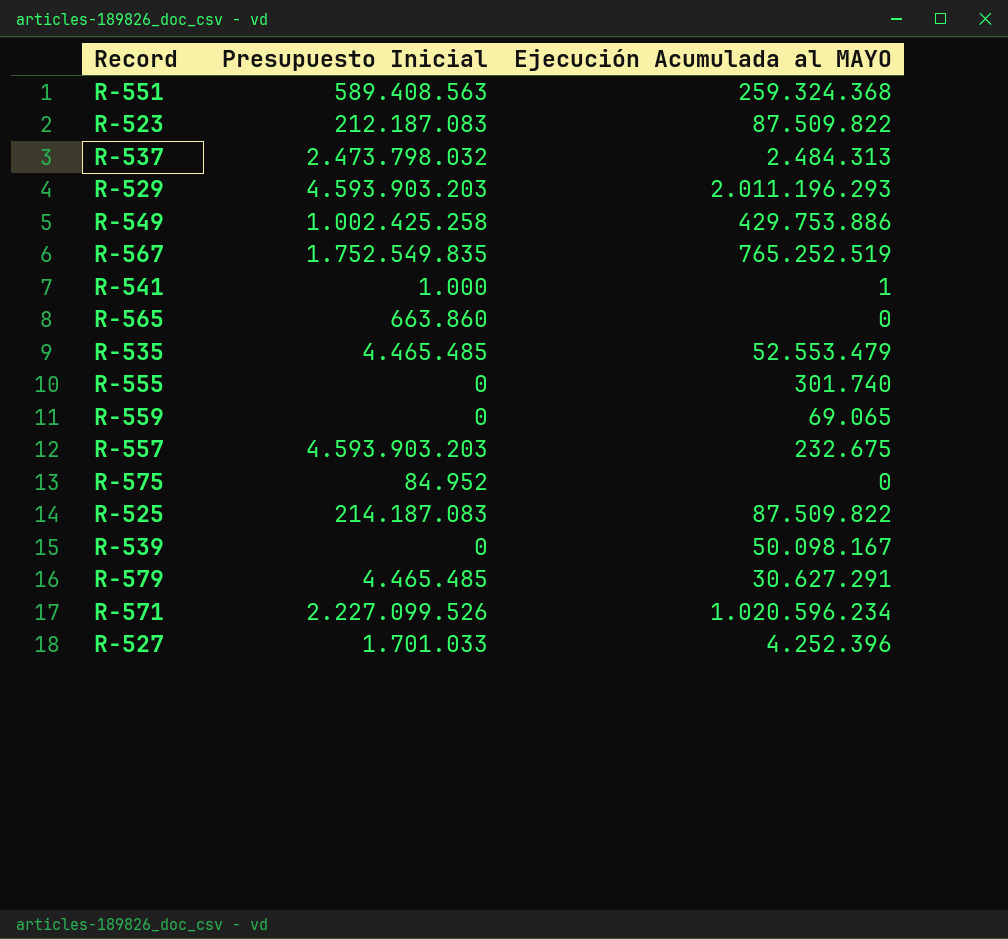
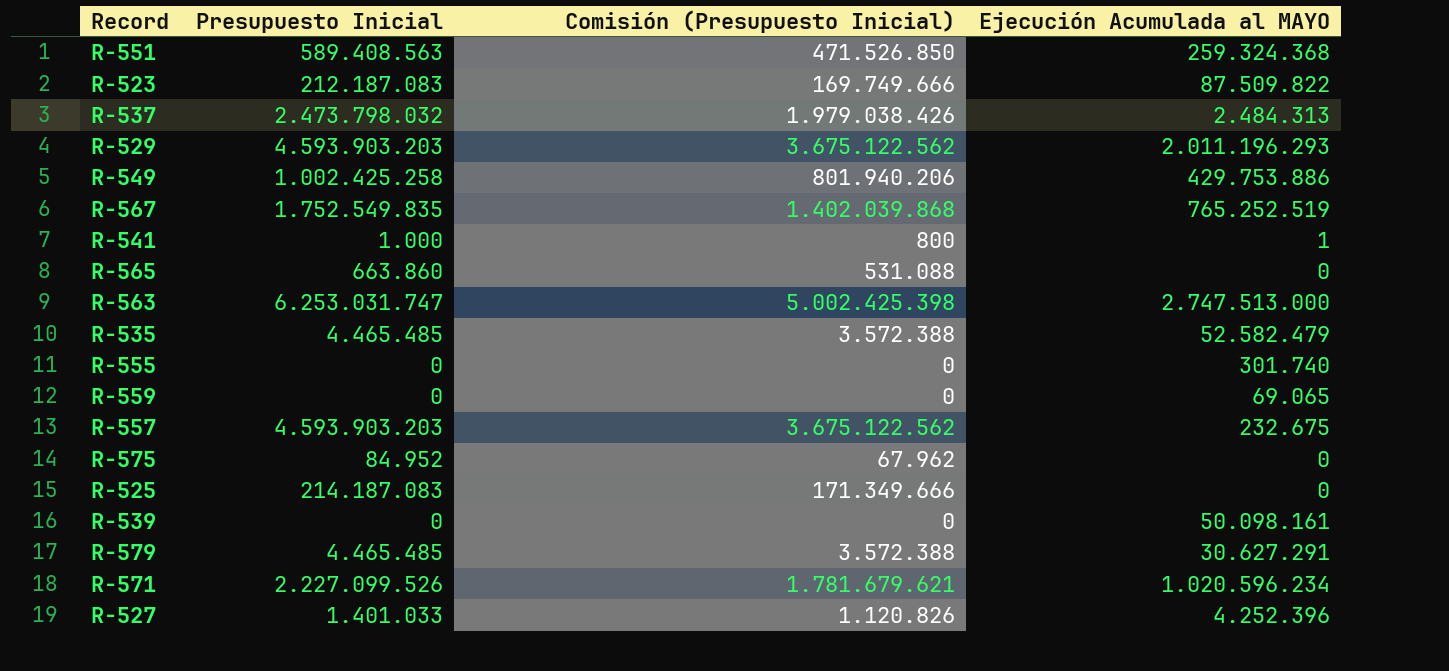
column Comisión (Presupuesto Inicial) | formula: none -> [Presupuesto Inicial] * 0,8
row R-563: none -> 6.253.031.747 | 5.002.425.398 | 2.747.513.000
R-535 | Ejecución Acumulada al MAYO: 52.553.479 -> 52.582.479
R-525 | Ejecución Acumulada al MAYO: 87.509.822 -> 0
R-539 | Ejecución Acumulada al MAYO: 50.098.167 -> 50.098.161
R-527 | Presupuesto Inicial: 1.701.033 -> 1.401.033

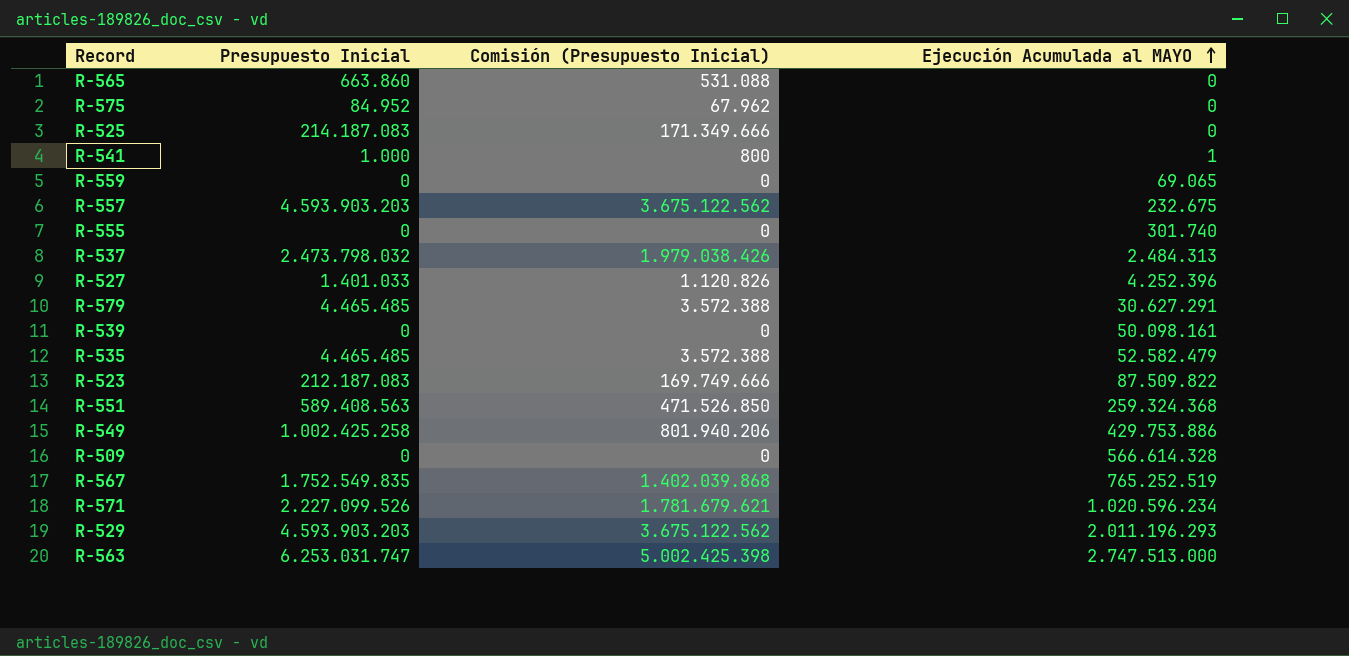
row order: none -> Ejecución Acumulada al MAYO ascending
row R-509: none -> 0 | 0 | 566.614.328

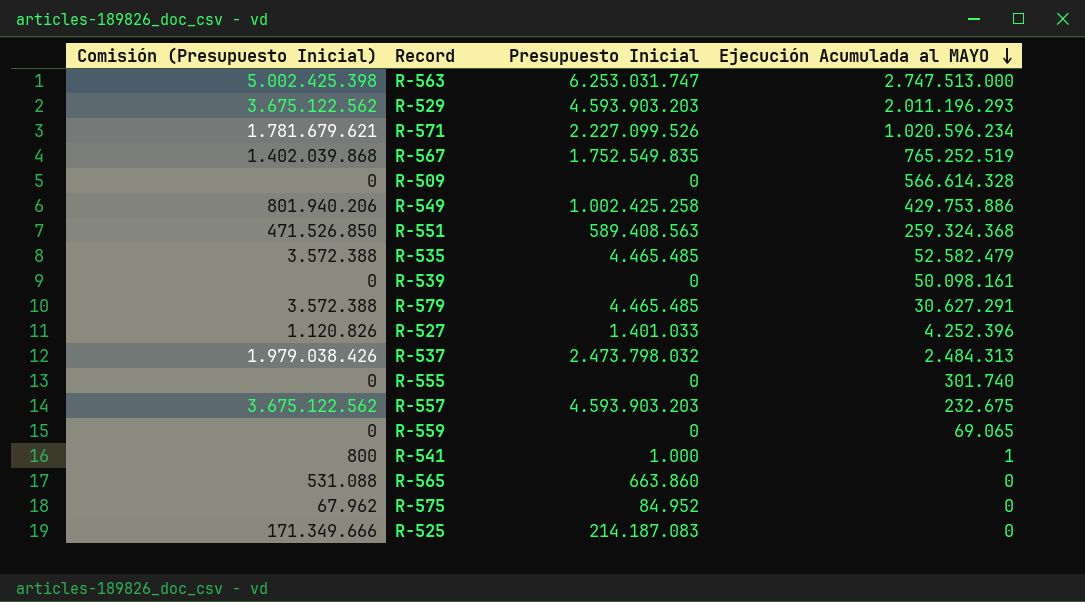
row order: Ejecución Acumulada al MAYO ascending -> Ejecución Acumulada al MAYO descending
column Comisión (Presupuesto Inicial) | position: 3 -> 1
row R-523: 212.187.083 | 169.749.666 | 87.509.822 -> none

